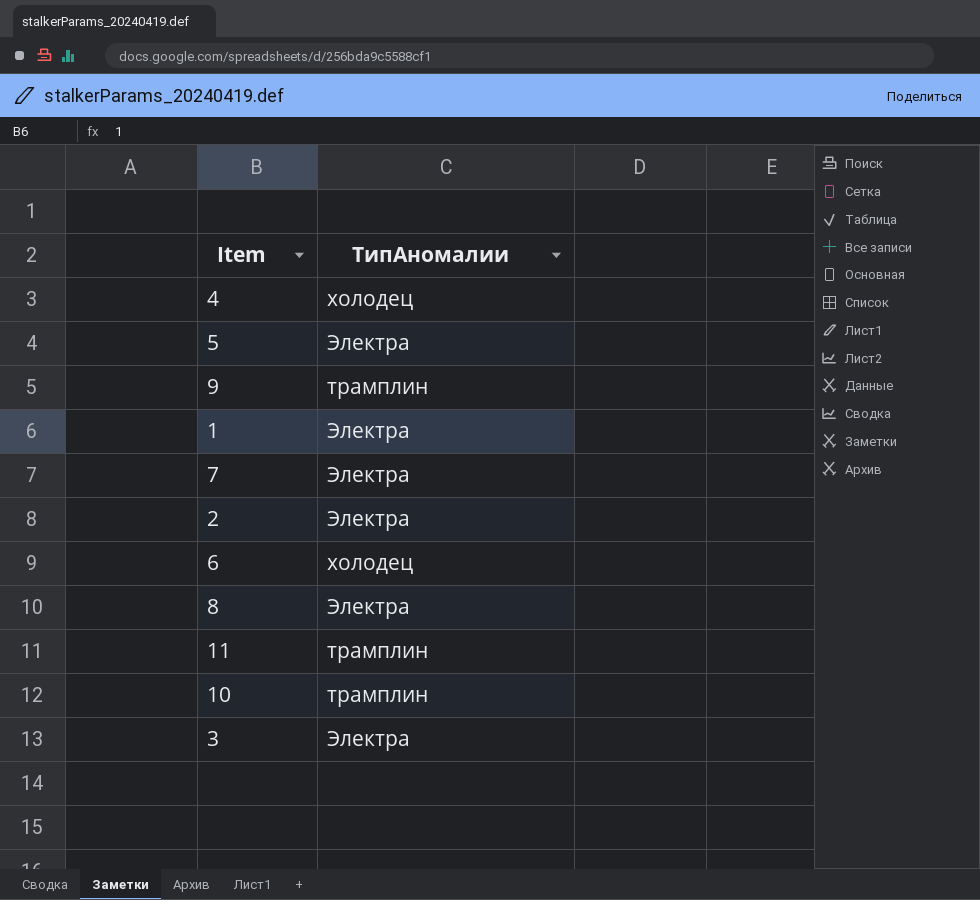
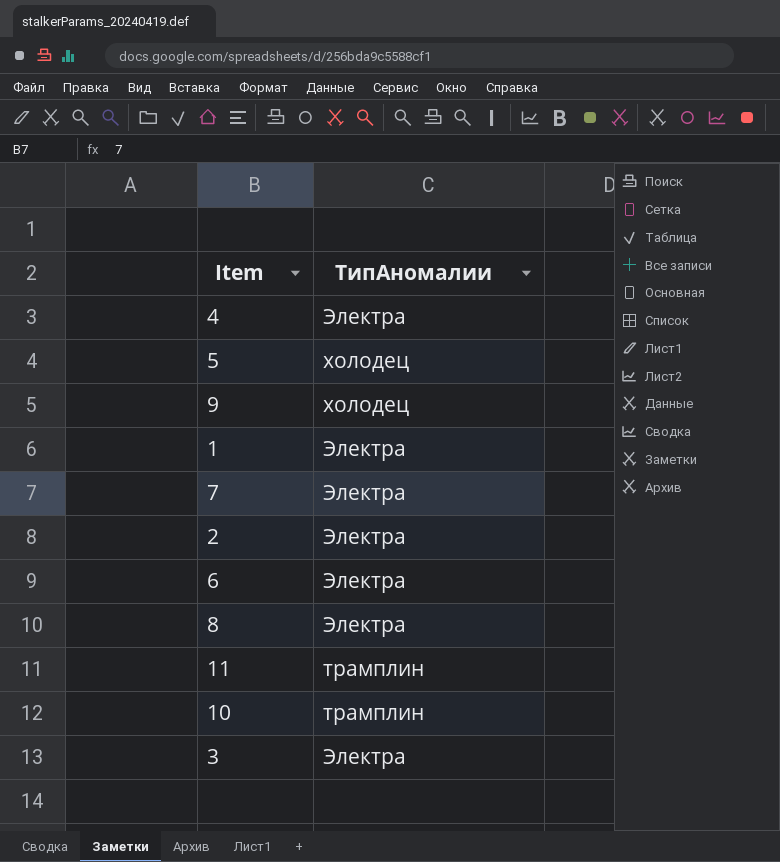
4 | ТипАномалии: холодец -> Электра
5 | ТипАномалии: Электра -> холодец
9 | ТипАномалии: трамплин -> холодец
6 | ТипАномалии: холодец -> Электра

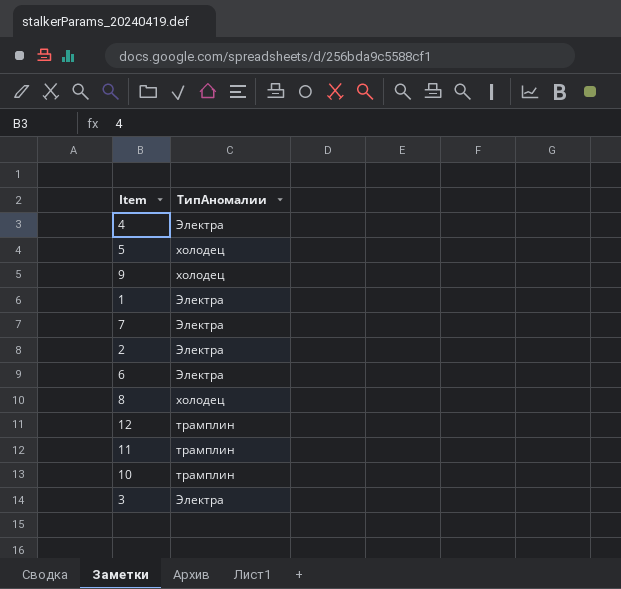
8 | ТипАномалии: Электра -> холодец
row 12: none -> трамплин

